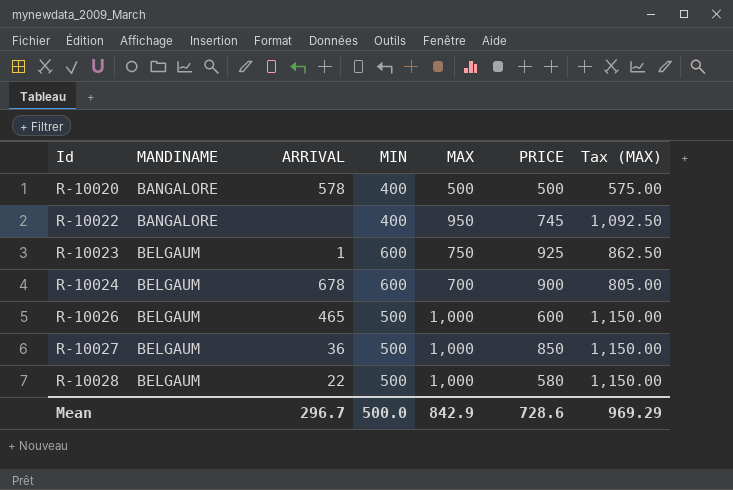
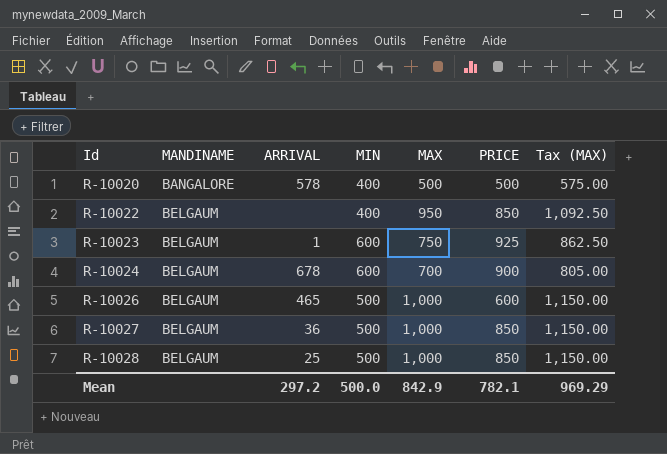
R-10022 | MANDINAME: BANGALORE -> BELGAUM
R-10022 | PRICE: 745 -> 850
R-10028 | ARRIVAL: 22 -> 25
R-10028 | PRICE: 580 -> 850
Mean | ARRIVAL: 296.7 -> 297.2
Mean | PRICE: 728.6 -> 782.1

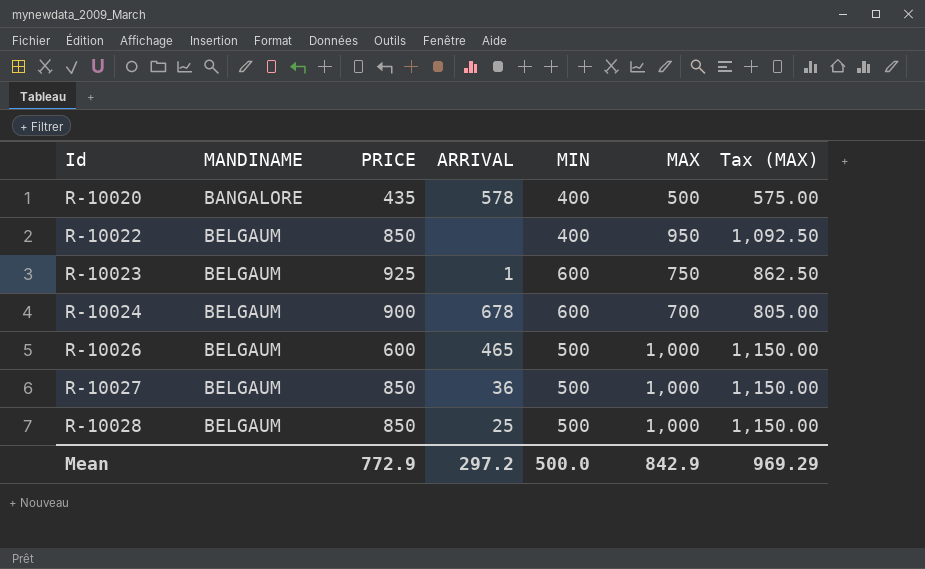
column PRICE | position: 6 -> 3
R-10020 | PRICE: 500 -> 435
Mean | PRICE: 782.1 -> 772.9

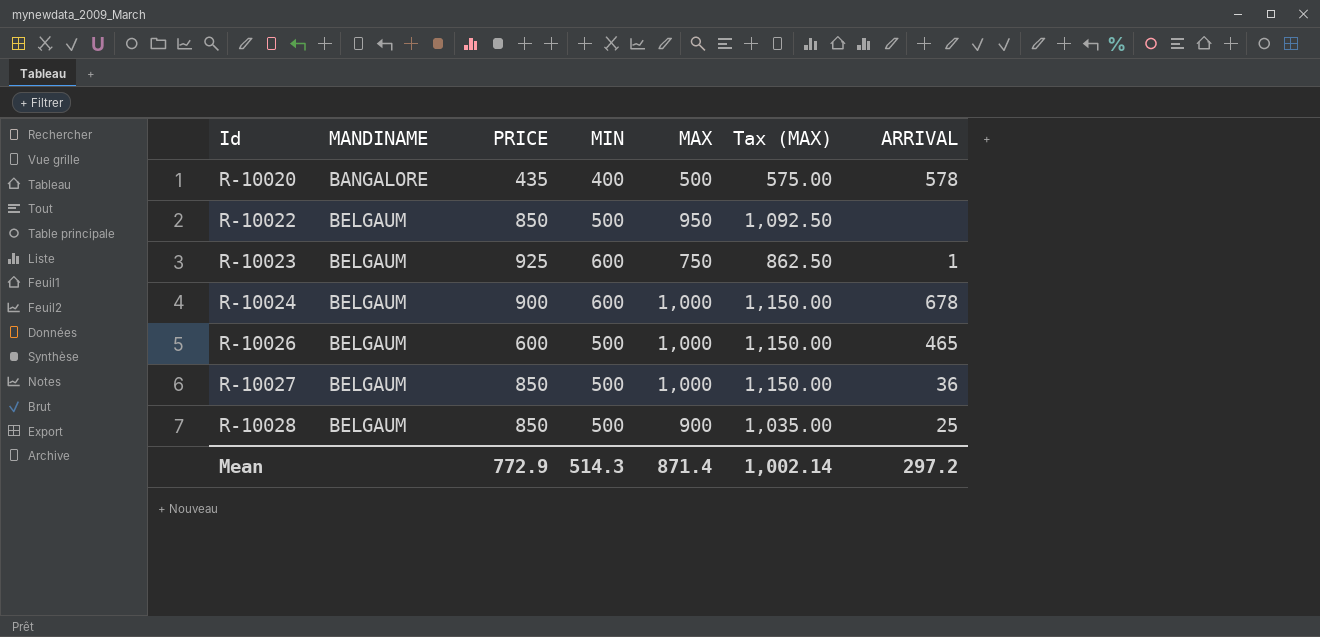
column ARRIVAL | position: 4 -> 7
R-10022 | MIN: 400 -> 500
R-10024 | MAX: 700 -> 1,000
R-10024 | Tax (MAX): 805.00 -> 1,150.00
R-10028 | MAX: 1,000 -> 900
R-10028 | Tax (MAX): 1,150.00 -> 1,035.00
Mean | MIN: 500.0 -> 514.3
Mean | MAX: 842.9 -> 871.4
Mean | Tax (MAX): 969.29 -> 1,002.14

